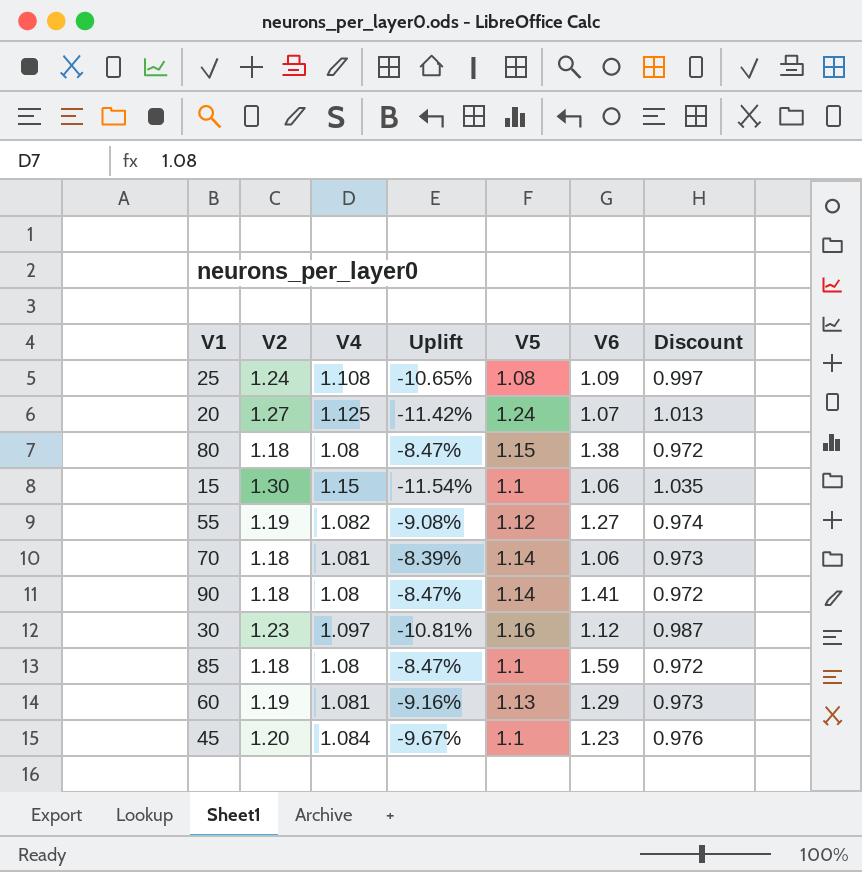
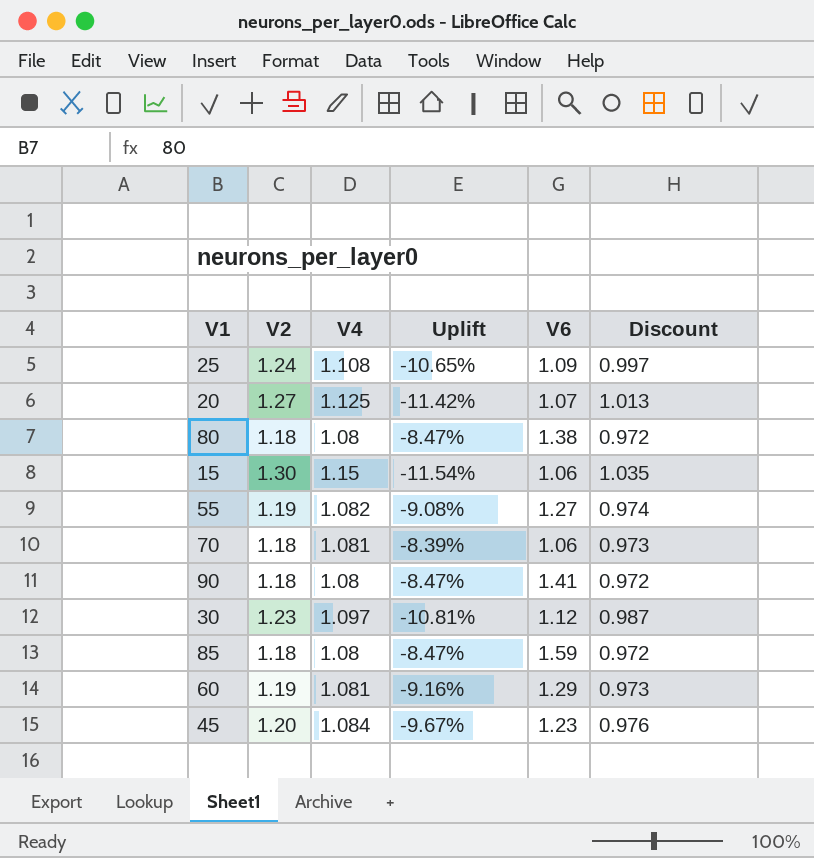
column V5 | position: 5 -> none

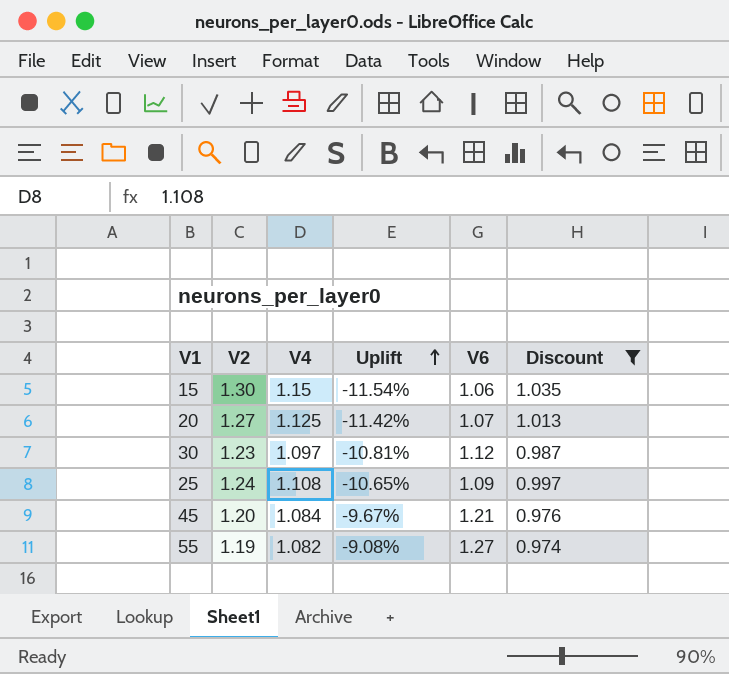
filter: none -> Discount >= 0.974
row order: none -> Uplift ascending
45 | V6: 1.23 -> 1.21

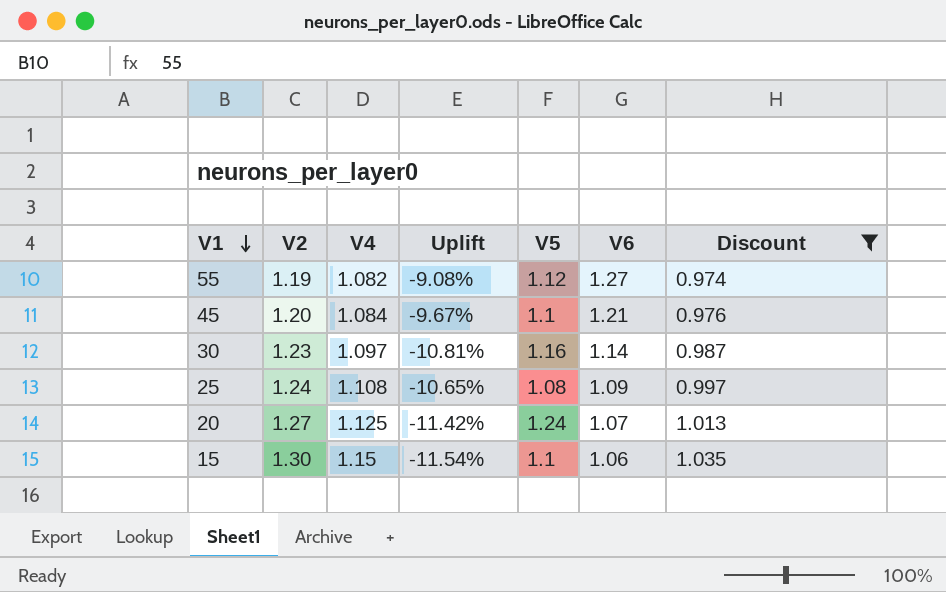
row order: Uplift ascending -> V1 descending
column V5 | position: none -> 5
30 | V6: 1.12 -> 1.14

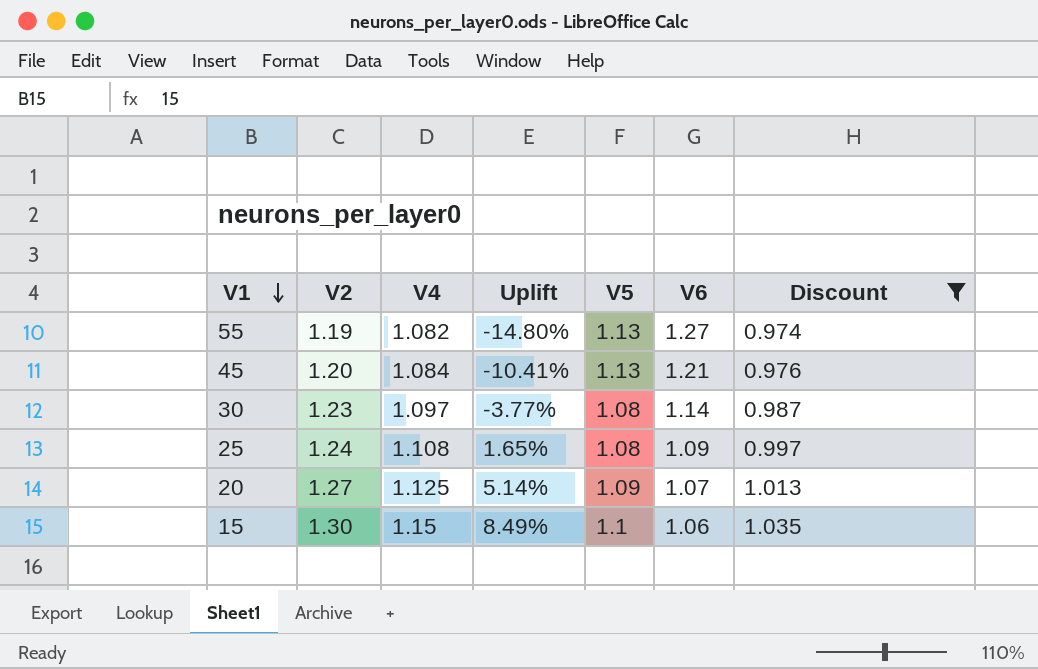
column Uplift | formula: ([V4] - [V2]) / [V2] -> ([V4] - [V6]) / [V6]
55 | V5: 1.12 -> 1.13
45 | V5: 1.1 -> 1.13
30 | V5: 1.16 -> 1.08
20 | V5: 1.24 -> 1.09

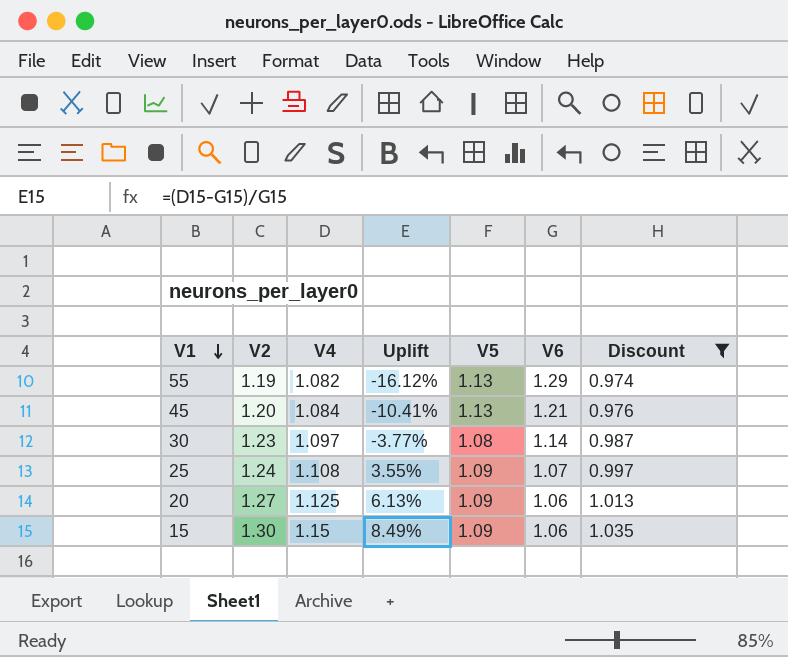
55 | Uplift: -14.80% -> -16.12%
55 | V6: 1.27 -> 1.29
25 | Uplift: 1.65% -> 3.55%
25 | V5: 1.08 -> 1.09
25 | V6: 1.09 -> 1.07
20 | Uplift: 5.14% -> 6.13%
20 | V6: 1.07 -> 1.06
15 | V5: 1.1 -> 1.09

